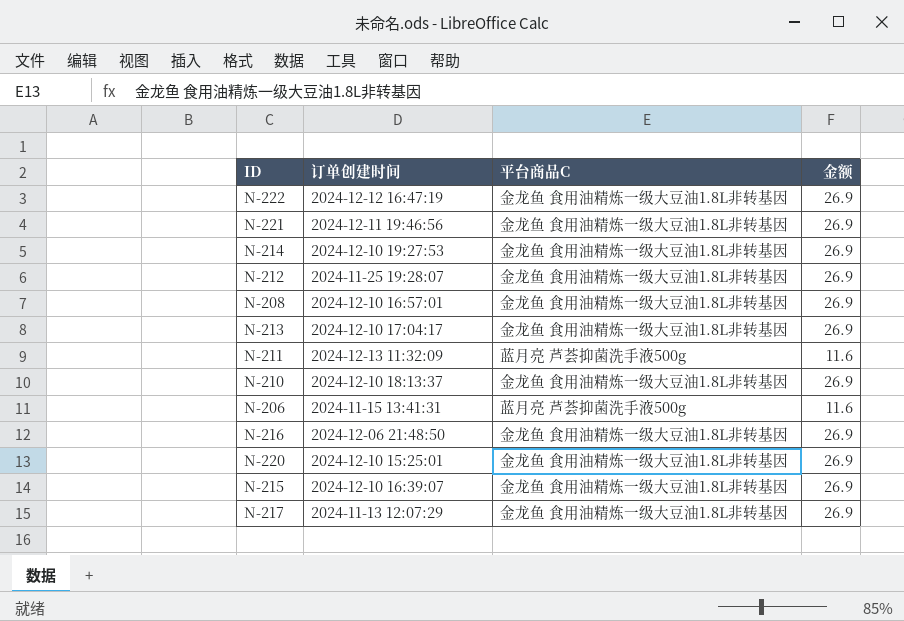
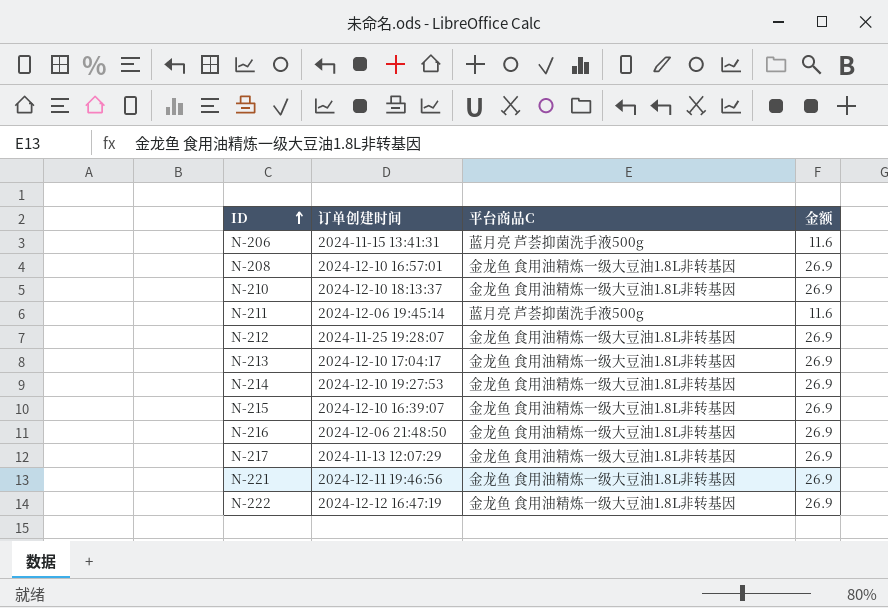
row order: none -> ID ascending
row N-220: 2024-12-10 15:25:01 | 金龙鱼 食用油精炼一级大豆油1.8L非转基因 | 26.9 -> none
N-211 | 订单创建时间: 2024-12-13 11:32:09 -> 2024-12-06 19:45:14

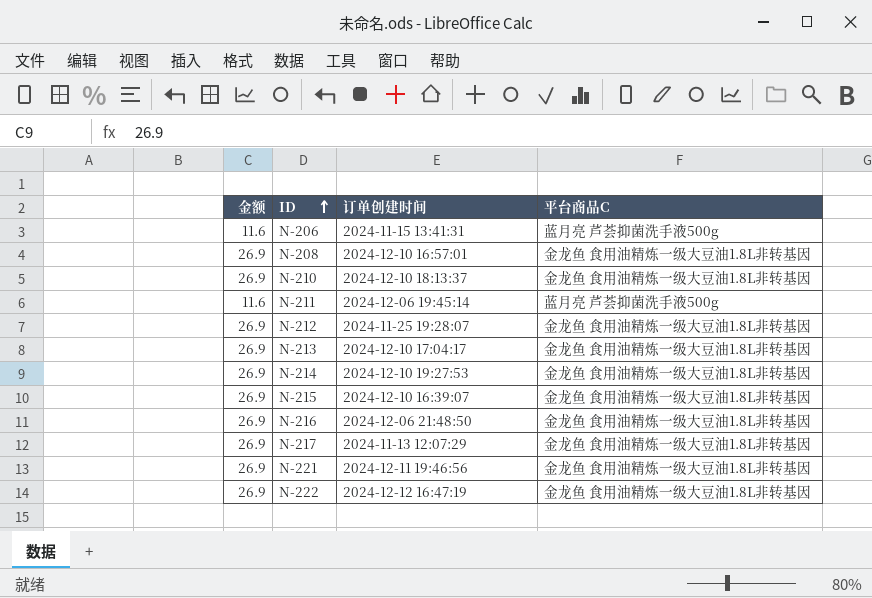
column 金额 | position: 4 -> 1

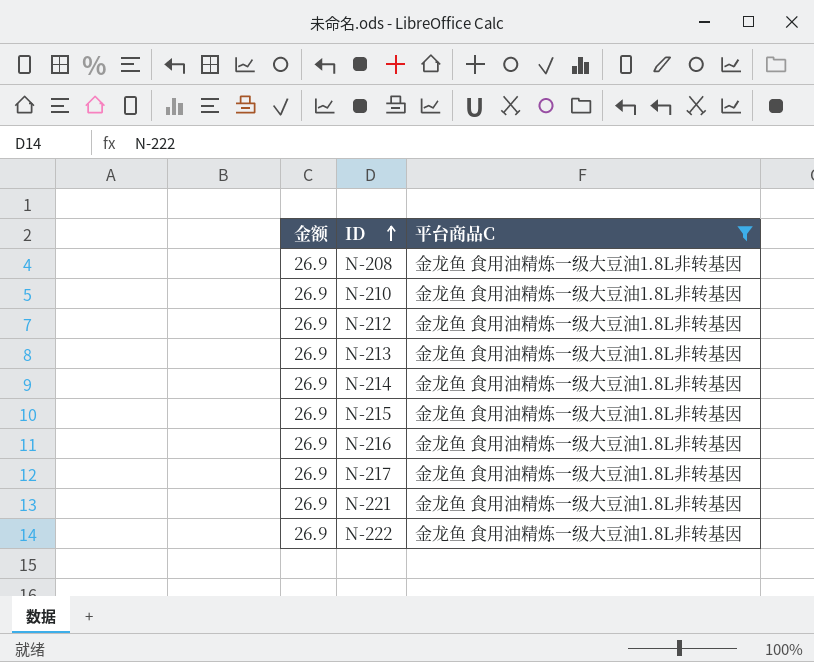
filter: none -> 平台商品C = 金龙鱼 食用油精炼一级大豆油1.8L非转基因
column 订单创建时间 | position: 3 -> none

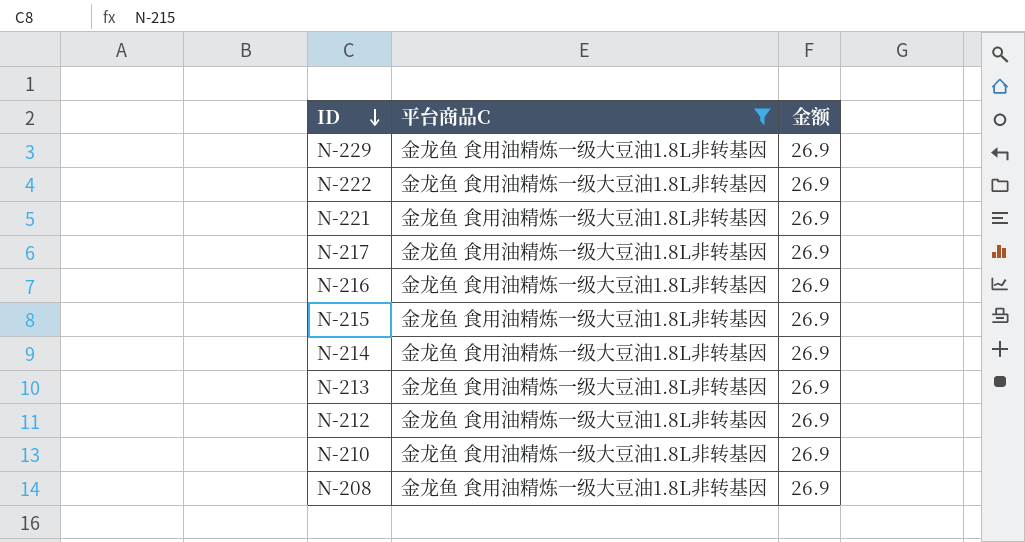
row order: ID ascending -> ID descending
column 金额 | position: 1 -> 3
row N-229: none -> 金龙鱼 食用油精炼一级大豆油1.8L非转基因 | 26.9

